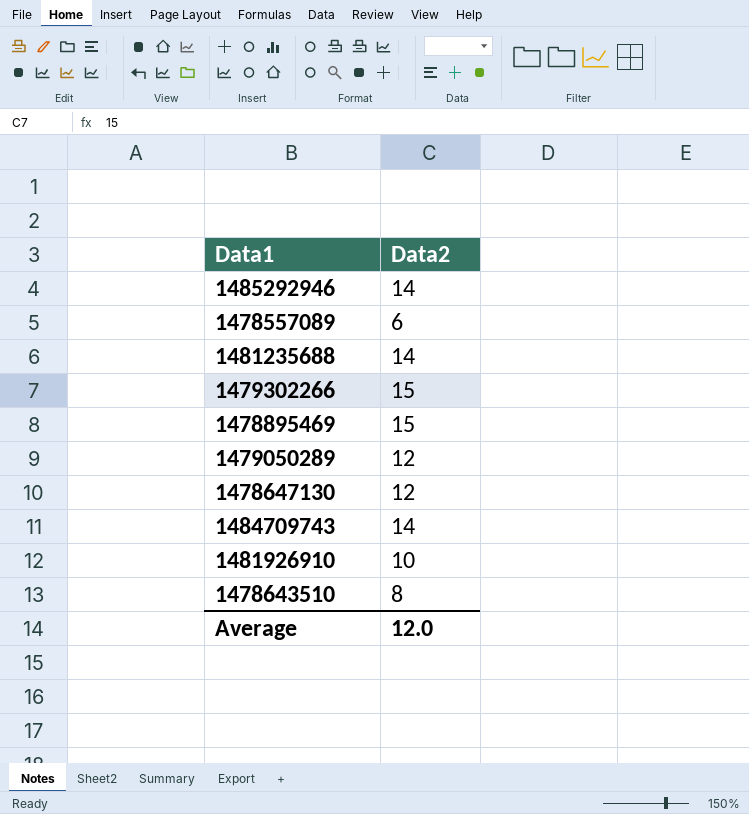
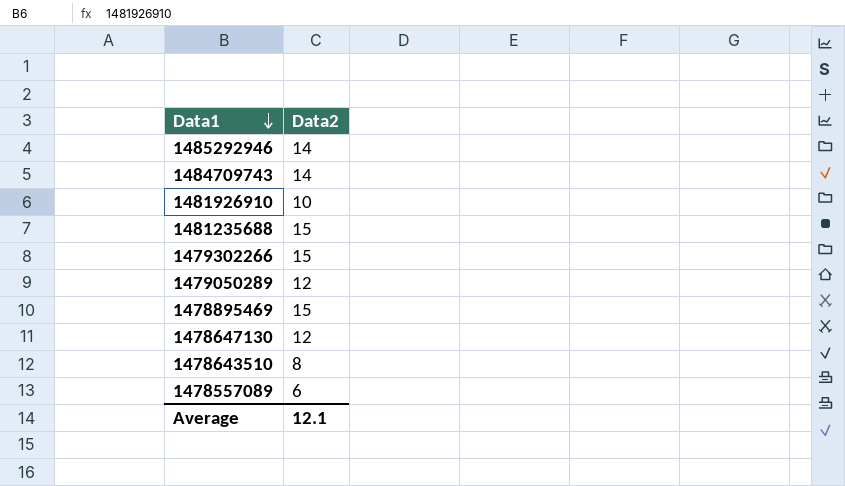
row order: none -> Data1 descending
1481235688 | Data2: 14 -> 15
Average | Data2: 12.0 -> 12.1

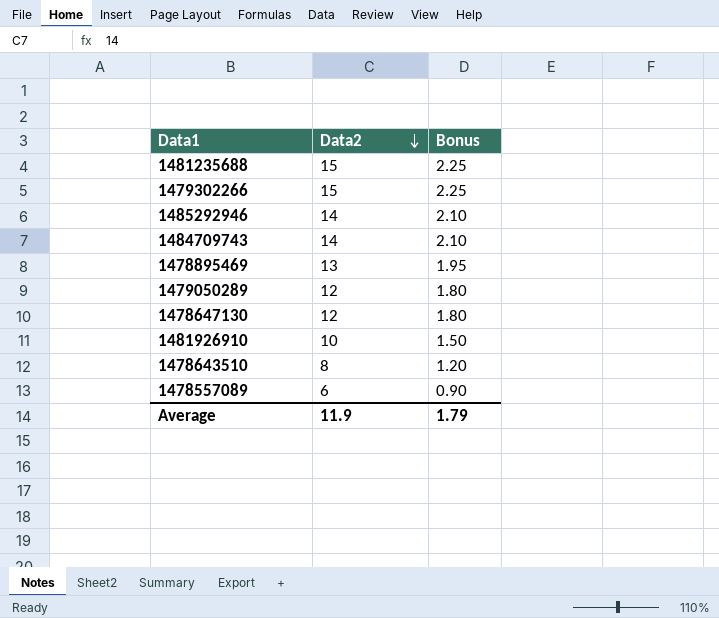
row order: Data1 descending -> Data2 descending
column Bonus | formula: none -> [Data2] * 0.15
1478895469 | Data2: 15 -> 13
Average | Data2: 12.1 -> 11.9

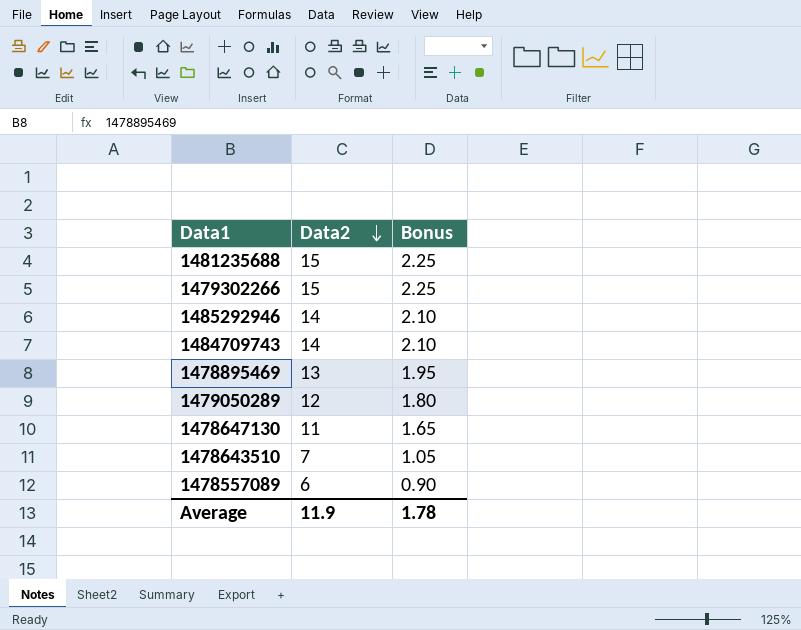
row 1481926910: 10 | 1.50 -> none
1478647130 | Data2: 12 -> 11
1478647130 | Bonus: 1.80 -> 1.65
1478643510 | Data2: 8 -> 7
1478643510 | Bonus: 1.20 -> 1.05
Average | Bonus: 1.79 -> 1.78

